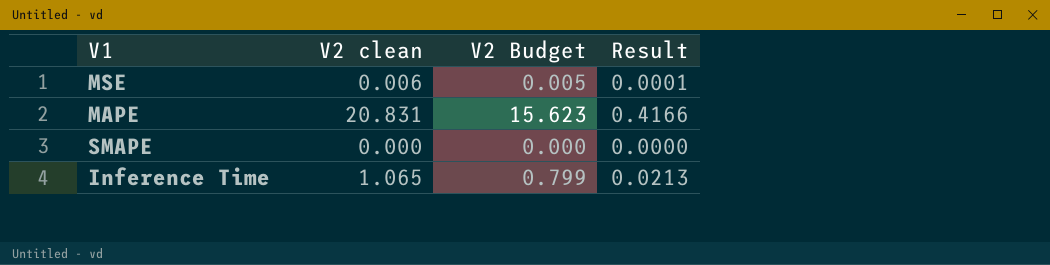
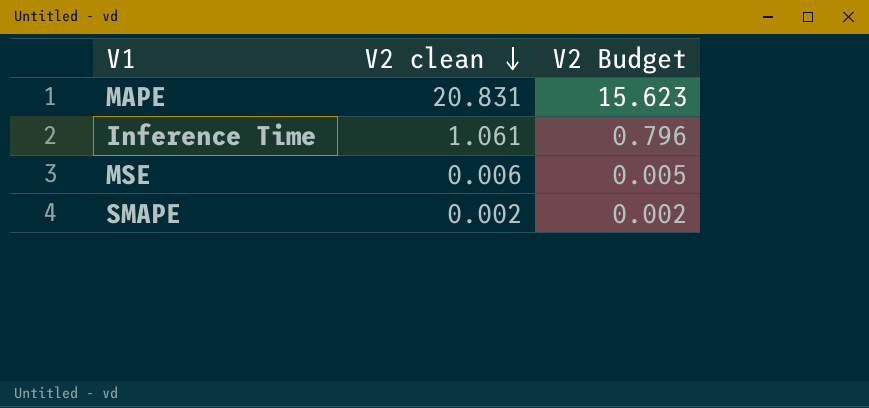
row order: none -> V2 clean descending
column Result | formula: [V2 clean] * 0.02 -> none
Inference Time | V2 clean: 1.065 -> 1.061
Inference Time | V2 Budget: 0.799 -> 0.796
SMAPE | V2 clean: 0.000 -> 0.002
SMAPE | V2 Budget: 0.000 -> 0.002

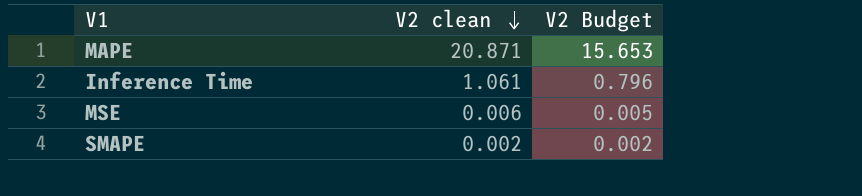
MAPE | V2 clean: 20.831 -> 20.871
MAPE | V2 Budget: 15.623 -> 15.653

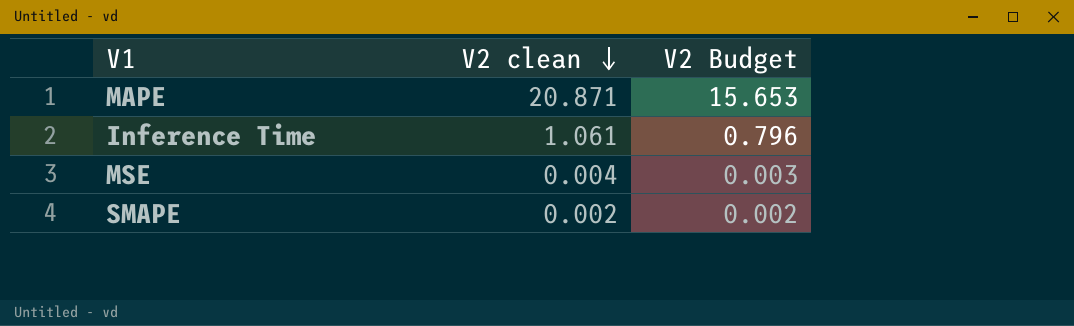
MSE | V2 clean: 0.006 -> 0.004
MSE | V2 Budget: 0.005 -> 0.003

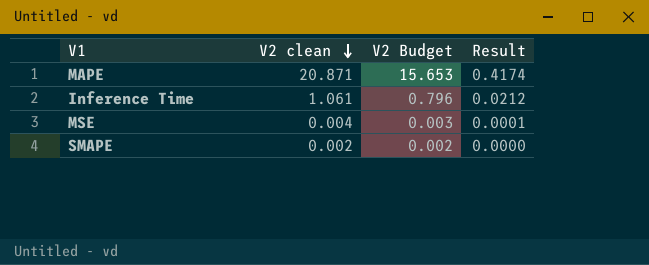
column Result | formula: none -> [V2 clean] * 0.02

